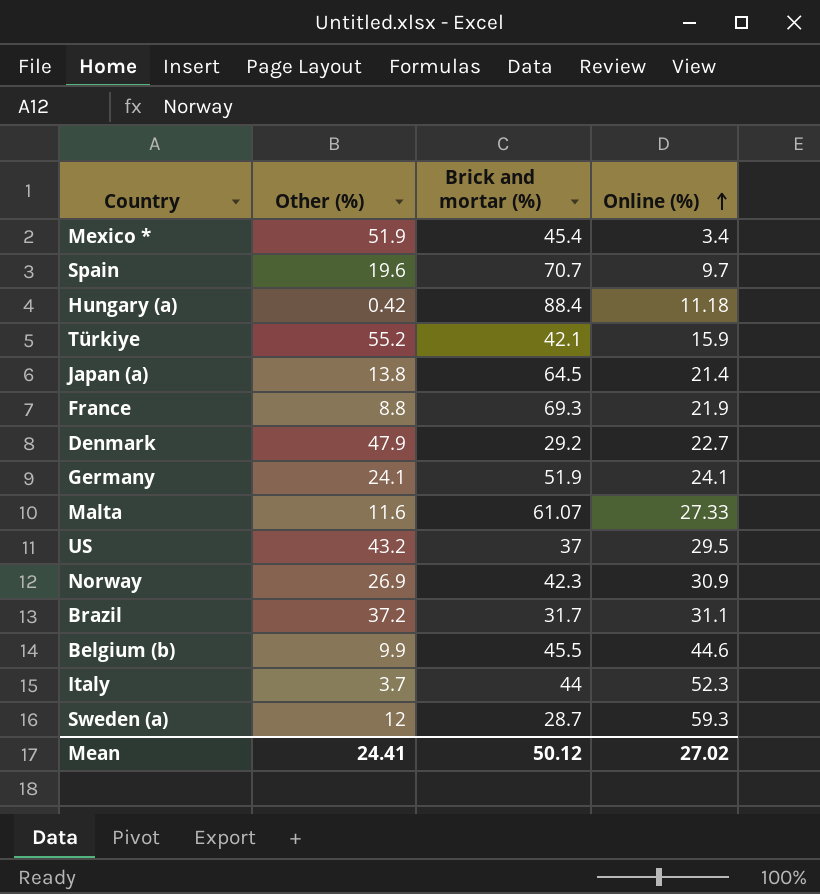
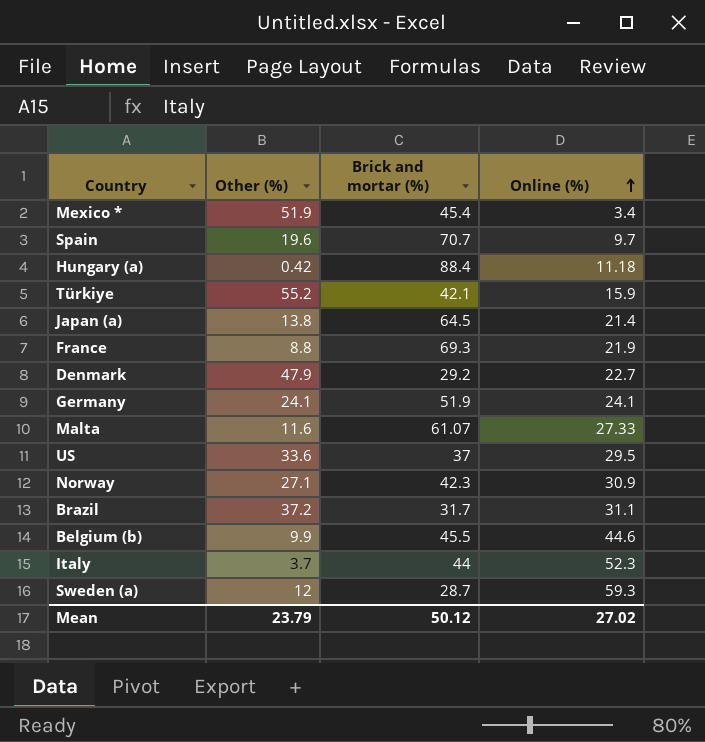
US | Other (%): 43.2 -> 33.6
Norway | Other (%): 26.9 -> 27.1
Mean | Other (%): 24.41 -> 23.79

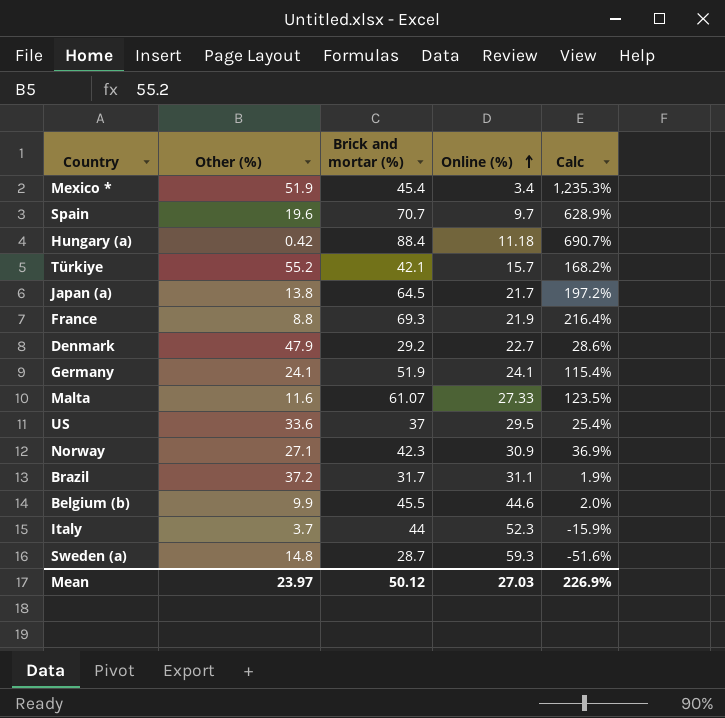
column Calc | formula: none -> ([Brick and mortar (%)] - [Online (%)]) / [Online (%)]
Türkiye | Online (%): 15.9 -> 15.7
Japan (a) | Online (%): 21.4 -> 21.7
Sweden (a) | Other (%): 12 -> 14.8
Mean | Other (%): 23.79 -> 23.97
Mean | Online (%): 27.02 -> 27.03

